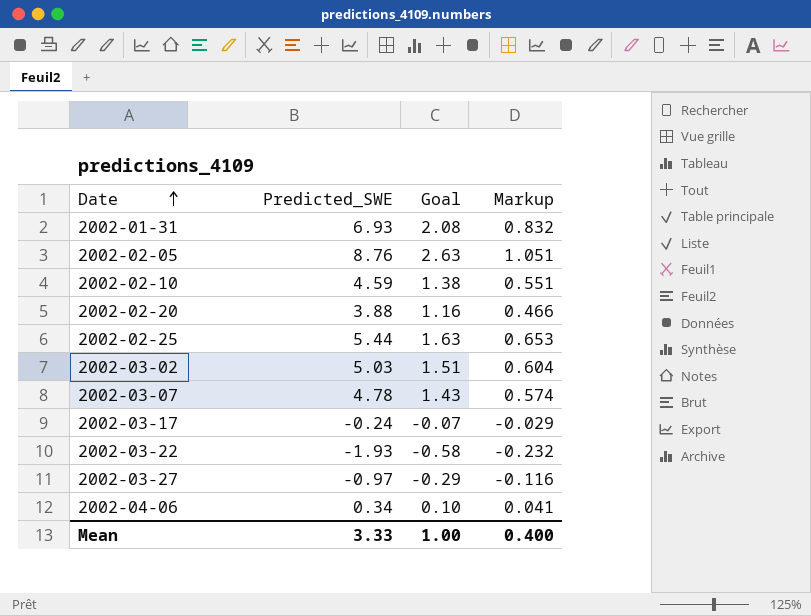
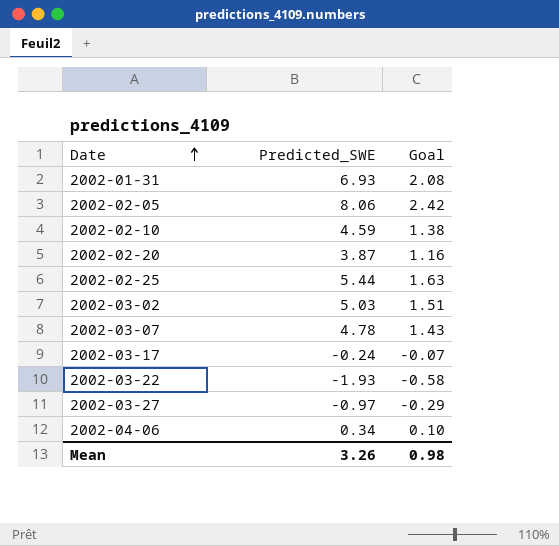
column Markup | formula: [Predicted_SWE] * 0.12 -> none
2002-02-05 | Predicted_SWE: 8.76 -> 8.06
2002-02-05 | Goal: 2.63 -> 2.42
2002-02-20 | Predicted_SWE: 3.88 -> 3.87
Mean | Predicted_SWE: 3.33 -> 3.26
Mean | Goal: 1.00 -> 0.98

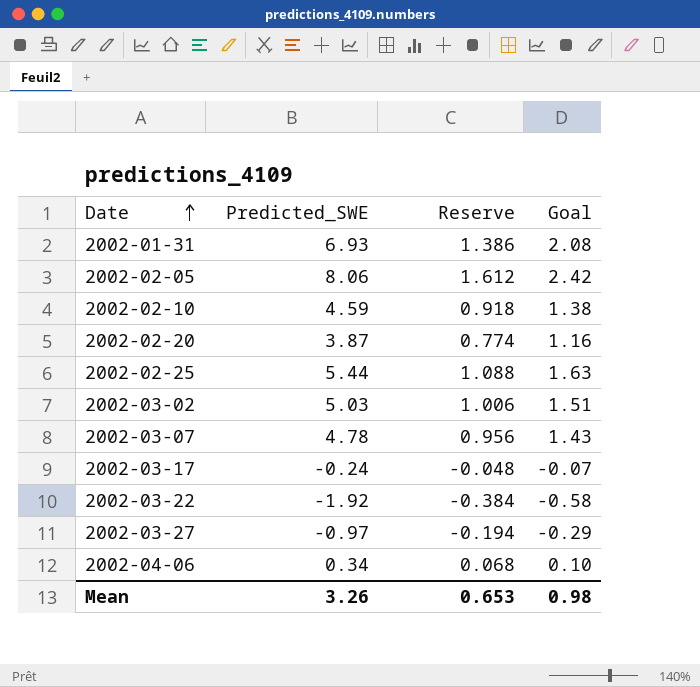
column Reserve | formula: none -> [Predicted_SWE] * 0.2
2002-03-22 | Predicted_SWE: -1.93 -> -1.92

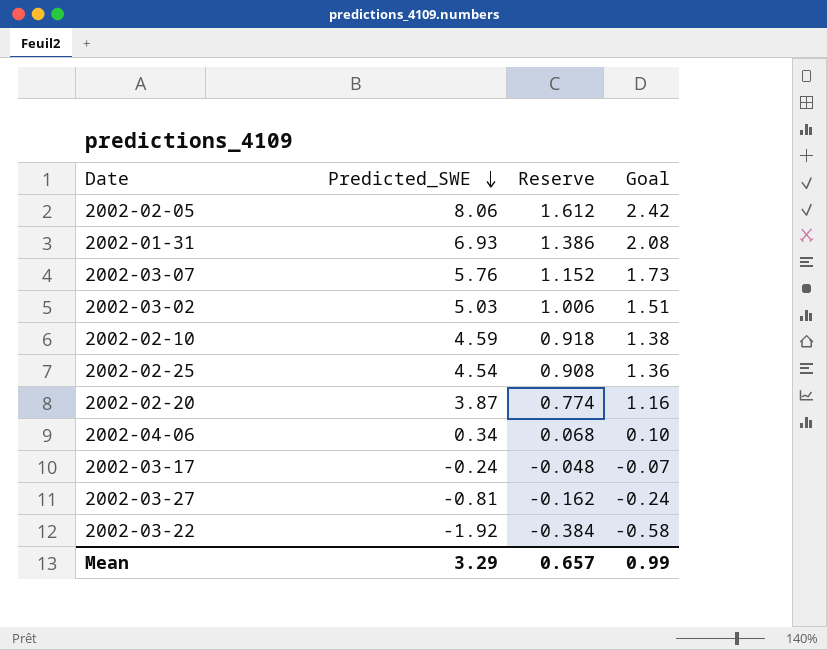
row order: Date ascending -> Predicted_SWE descending
2002-03-07 | Predicted_SWE: 4.78 -> 5.76
2002-03-07 | Reserve: 0.956 -> 1.152
2002-03-07 | Goal: 1.43 -> 1.73
2002-02-25 | Predicted_SWE: 5.44 -> 4.54
2002-02-25 | Reserve: 1.088 -> 0.908
2002-02-25 | Goal: 1.63 -> 1.36
2002-03-27 | Predicted_SWE: -0.97 -> -0.81
2002-03-27 | Reserve: -0.194 -> -0.162
2002-03-27 | Goal: -0.29 -> -0.24
Mean | Predicted_SWE: 3.26 -> 3.29
Mean | Reserve: 0.653 -> 0.657
Mean | Goal: 0.98 -> 0.99

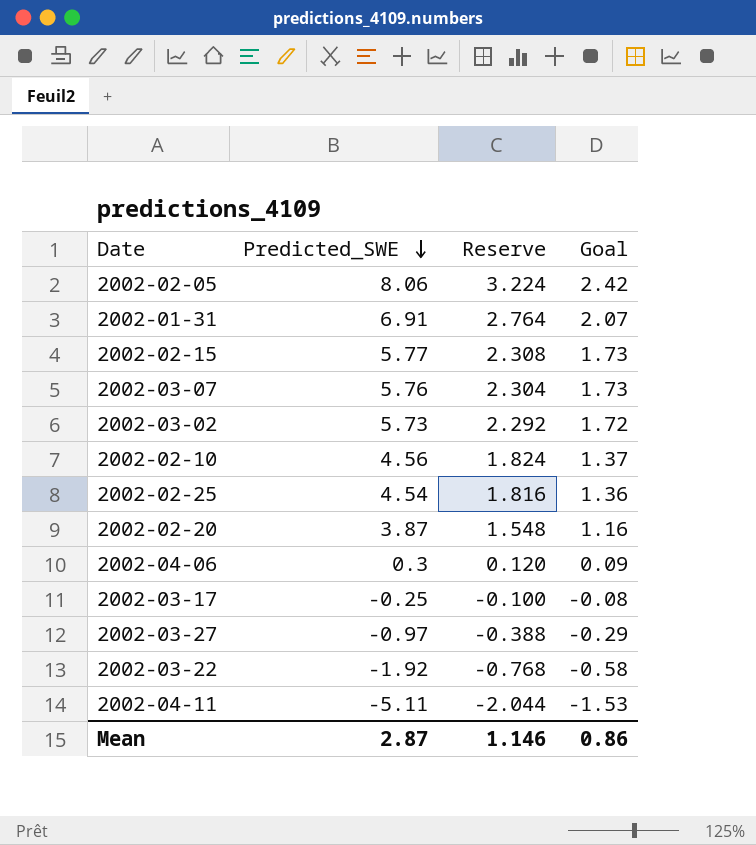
column Reserve | formula: [Predicted_SWE] * 0.2 -> [Predicted_SWE] * 0.4
2002-01-31 | Predicted_SWE: 6.93 -> 6.91
2002-01-31 | Goal: 2.08 -> 2.07
row 2002-02-15: none -> 5.77 | 2.308 | 1.73
2002-03-02 | Predicted_SWE: 5.03 -> 5.73
2002-03-02 | Goal: 1.51 -> 1.72
2002-02-10 | Predicted_SWE: 4.59 -> 4.56
2002-02-10 | Goal: 1.38 -> 1.37
2002-04-06 | Predicted_SWE: 0.34 -> 0.3
2002-04-06 | Goal: 0.10 -> 0.09
2002-03-17 | Predicted_SWE: -0.24 -> -0.25
2002-03-17 | Goal: -0.07 -> -0.08
2002-03-27 | Predicted_SWE: -0.81 -> -0.97
2002-03-27 | Goal: -0.24 -> -0.29
row 2002-04-11: none -> -5.11 | -2.044 | -1.53
Mean | Predicted_SWE: 3.29 -> 2.87
Mean | Reserve: 0.657 -> 1.146
Mean | Goal: 0.99 -> 0.86

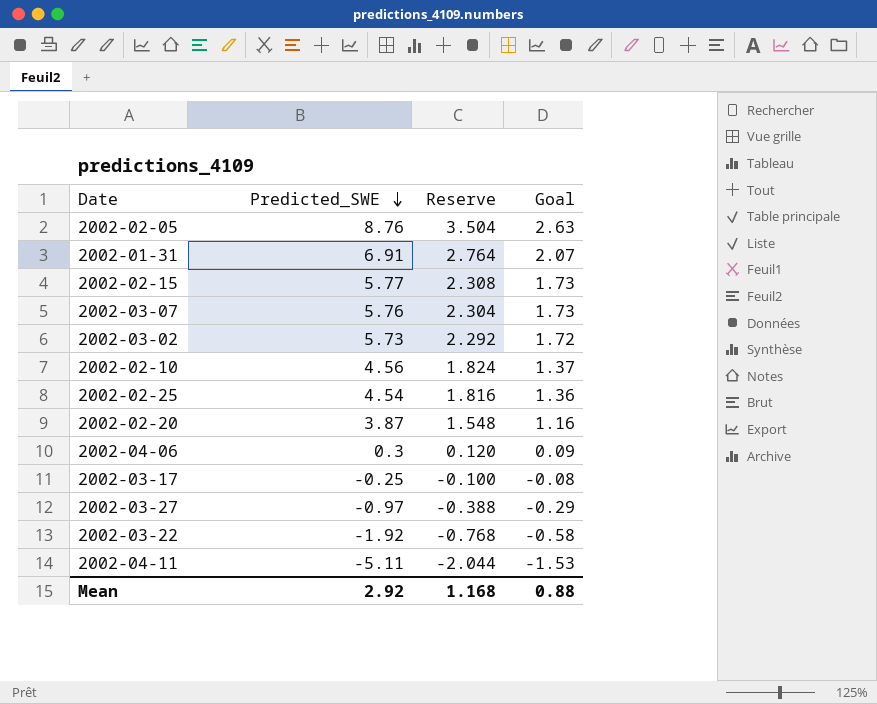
2002-02-05 | Predicted_SWE: 8.06 -> 8.76
2002-02-05 | Reserve: 3.224 -> 3.504
2002-02-05 | Goal: 2.42 -> 2.63
Mean | Predicted_SWE: 2.87 -> 2.92
Mean | Reserve: 1.146 -> 1.168
Mean | Goal: 0.86 -> 0.88

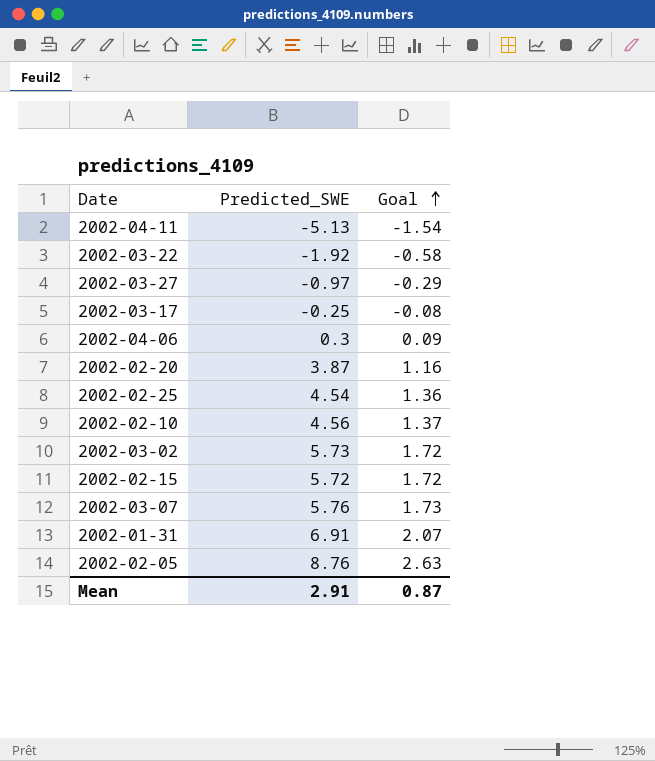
row order: Predicted_SWE descending -> Goal ascending
column Reserve | formula: [Predicted_SWE] * 0.4 -> none
2002-04-11 | Predicted_SWE: -5.11 -> -5.13
2002-04-11 | Goal: -1.53 -> -1.54
2002-02-15 | Predicted_SWE: 5.77 -> 5.72
2002-02-15 | Goal: 1.73 -> 1.72
Mean | Predicted_SWE: 2.92 -> 2.91
Mean | Goal: 0.88 -> 0.87

